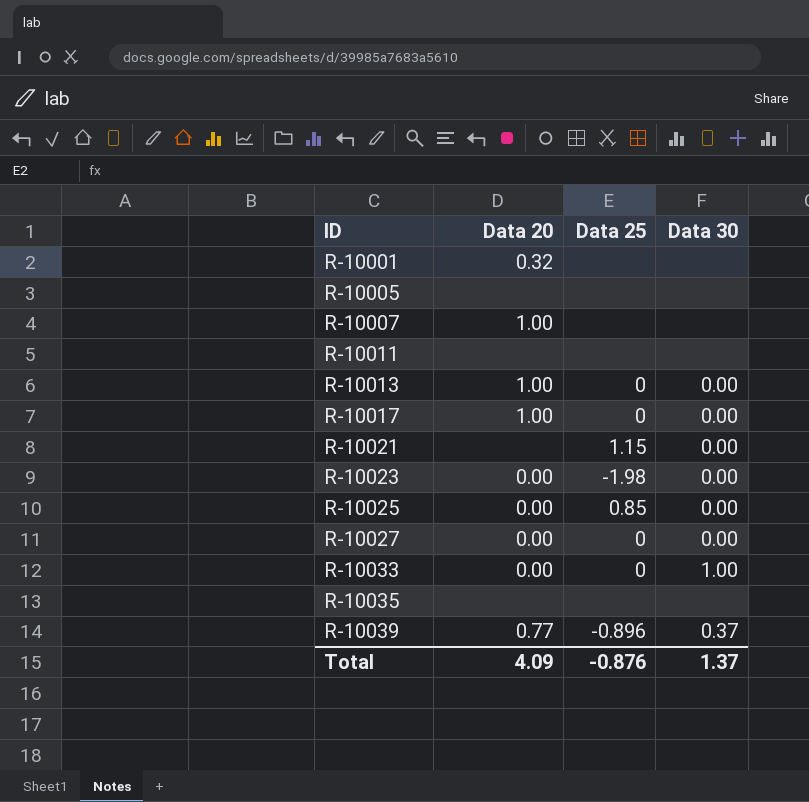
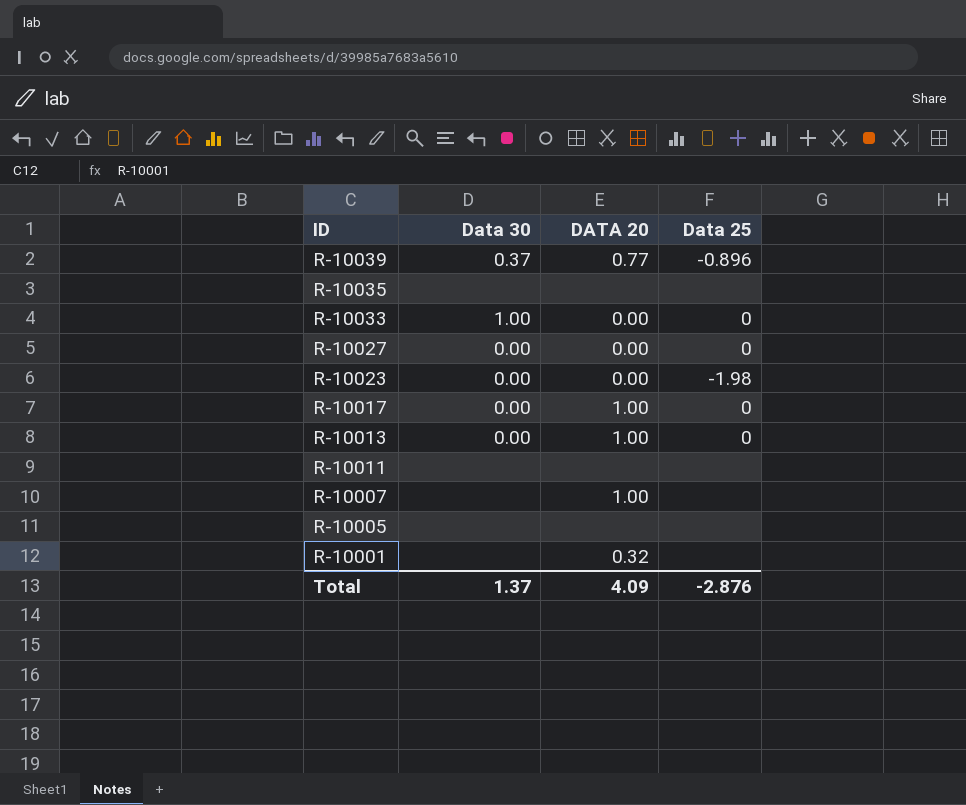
row order: ID ascending -> ID descending
column Data 30 | position: 4 -> 2
column name: Data 20 -> DATA 20
row R-10021: none | 1.15 | 0.00 -> none
row R-10025: 0.00 | 0.85 | 0.00 -> none
Total | Data 25: -0.876 -> -2.876

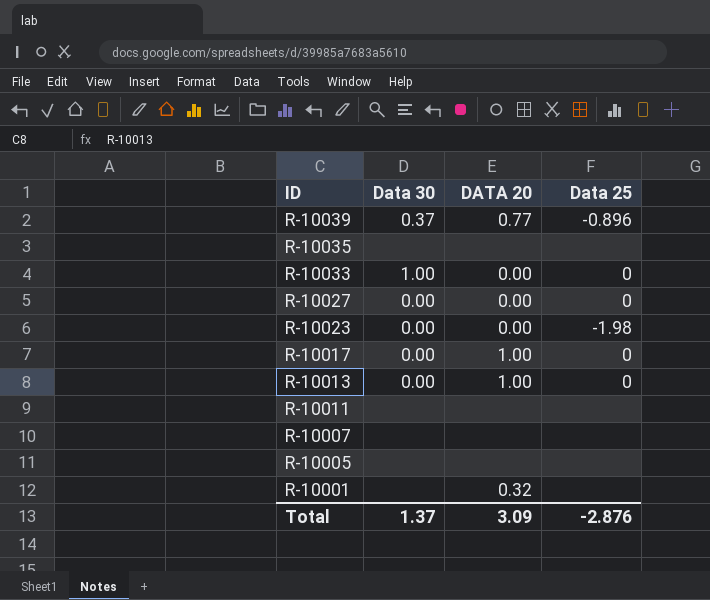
R-10007 | DATA 20: 1.00 -> none
Total | DATA 20: 4.09 -> 3.09

